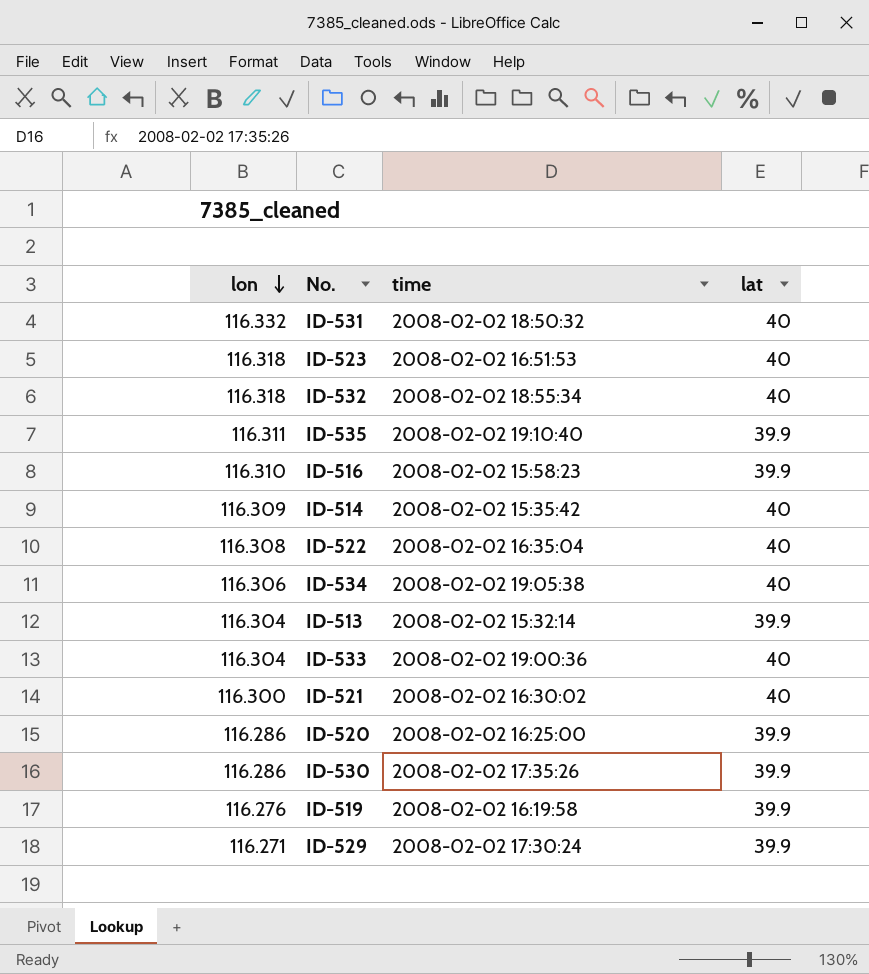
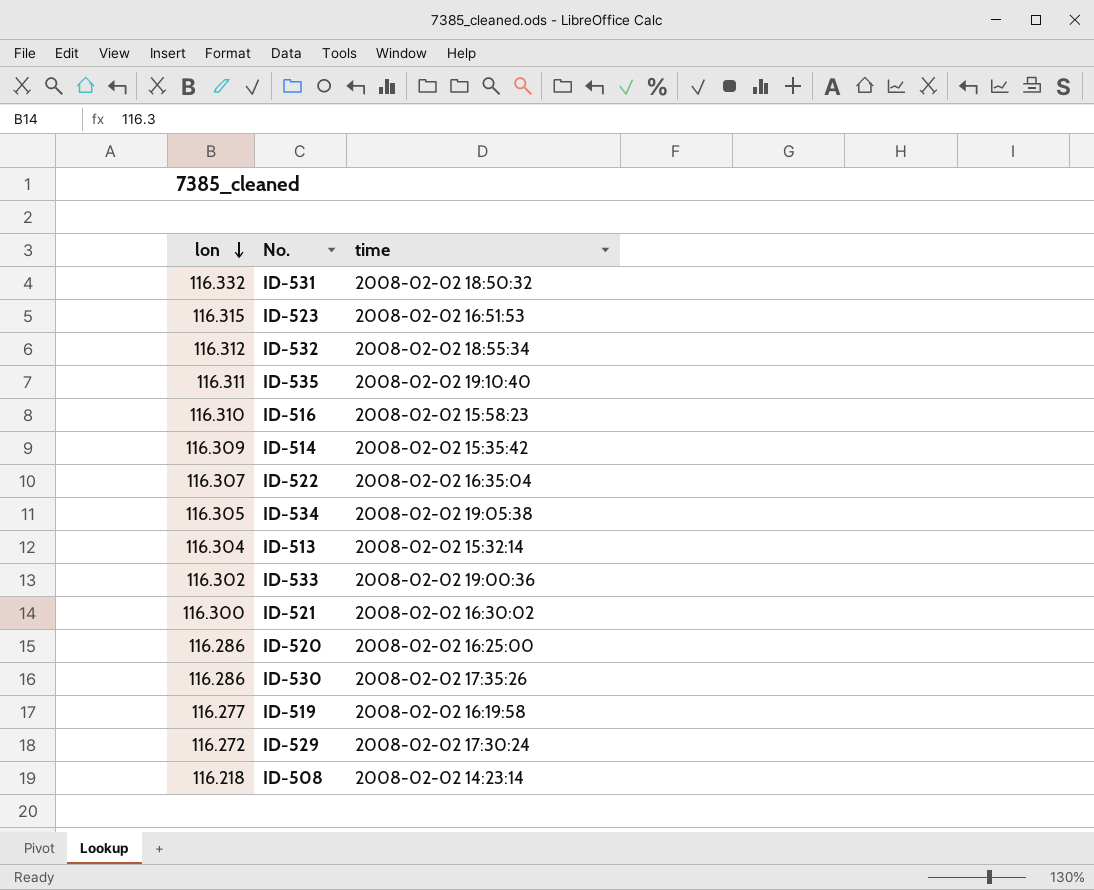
column lat | position: 4 -> none
ID-523 | lon: 116.318 -> 116.315
ID-532 | lon: 116.318 -> 116.312
ID-522 | lon: 116.308 -> 116.307
ID-534 | lon: 116.306 -> 116.305
ID-533 | lon: 116.304 -> 116.302
ID-519 | lon: 116.276 -> 116.277
ID-529 | lon: 116.271 -> 116.272
row ID-508: none -> 116.218 | 2008-02-02 14:23:14

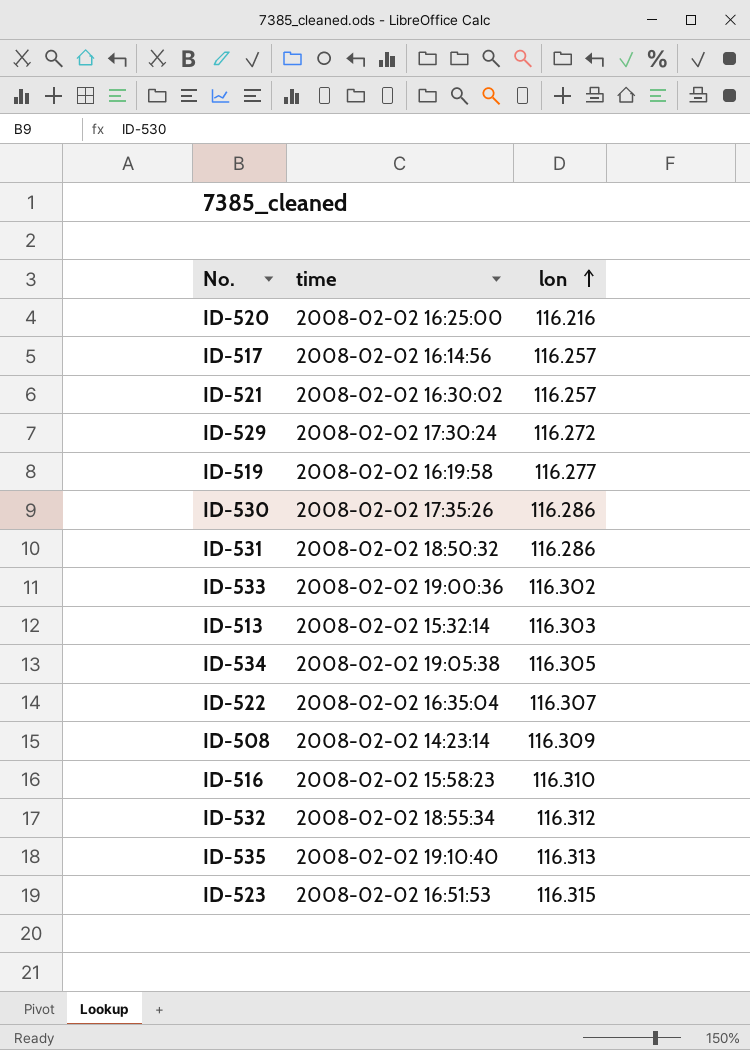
row order: lon descending -> lon ascending
column lon | position: 1 -> 3
row ID-514: 116.309 | 2008-02-02 15:35:42 -> none
ID-520 | lon: 116.286 -> 116.216
row ID-517: none -> 2008-02-02 16:14:56 | 116.257
ID-521 | lon: 116.300 -> 116.257
ID-531 | lon: 116.332 -> 116.286
ID-513 | lon: 116.304 -> 116.303
ID-508 | lon: 116.218 -> 116.309
ID-535 | lon: 116.311 -> 116.313

